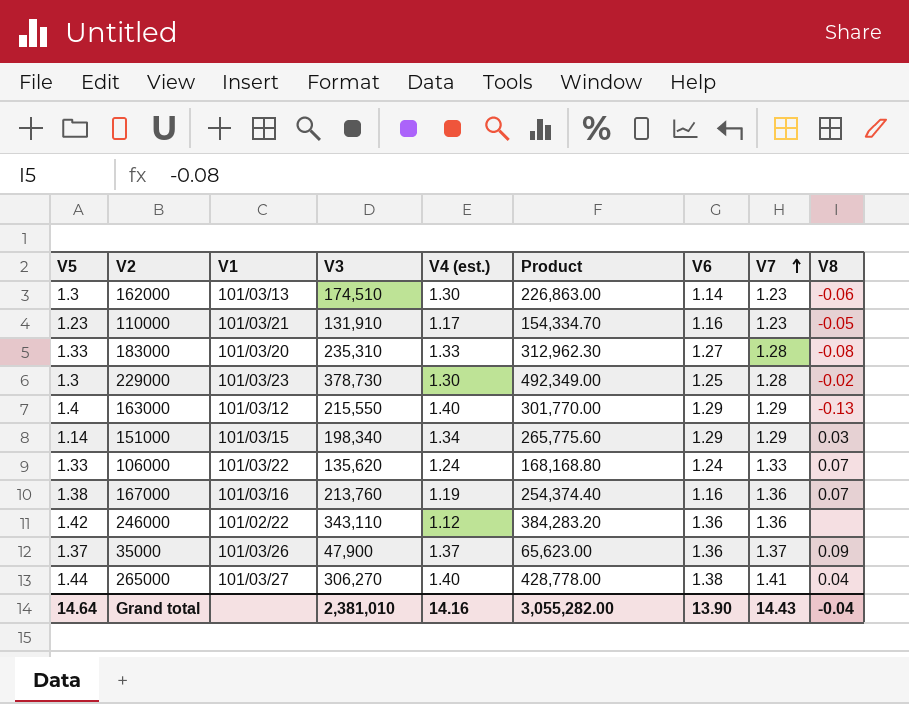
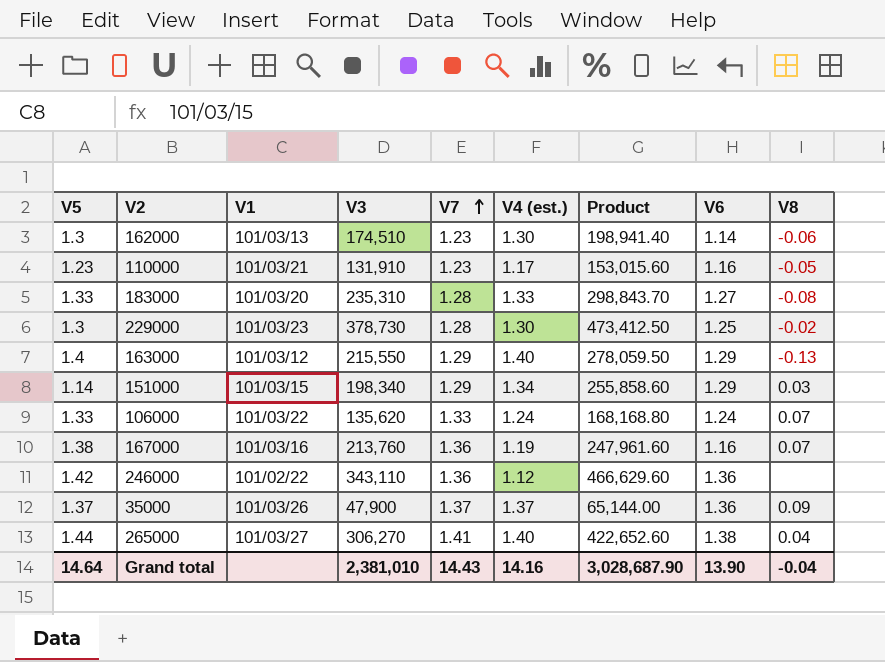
column V7 | position: 8 -> 5
column Product | formula: [V3] * [V4 (est.)] -> [V3] * [V6]
Grand total | Product: 3,055,282.00 -> 3,028,687.90

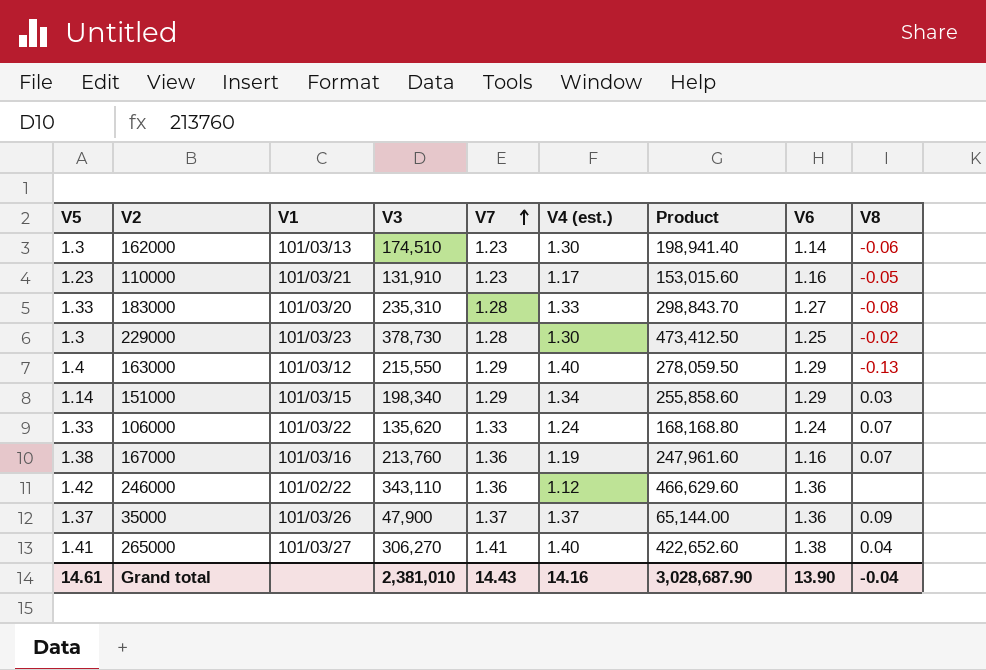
265000 | V5: 1.44 -> 1.41
Grand total | V5: 14.64 -> 14.61

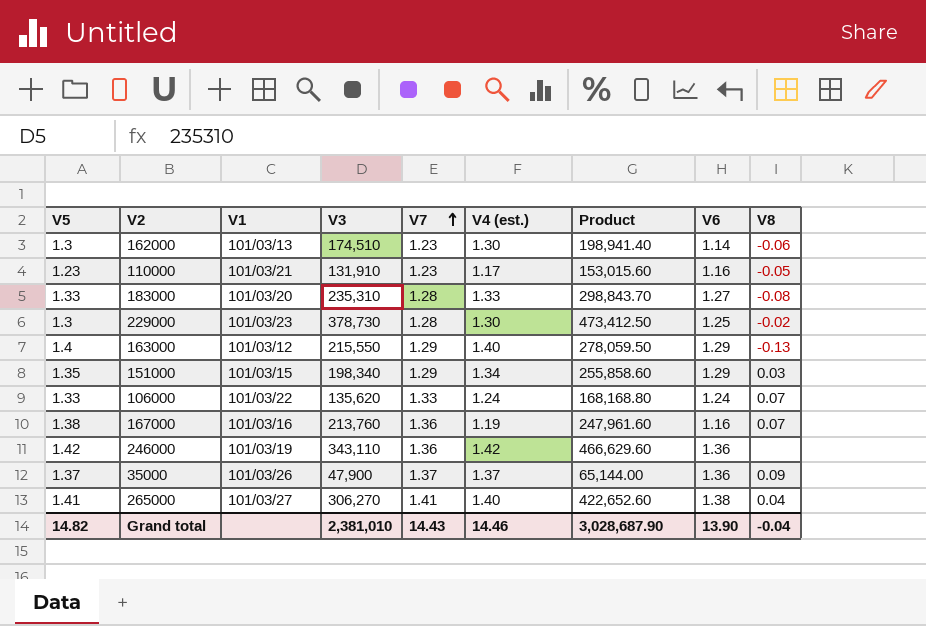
151000 | V5: 1.14 -> 1.35
246000 | V1: 101/02/22 -> 101/03/19
246000 | V4 (est.): 1.12 -> 1.42
Grand total | V5: 14.61 -> 14.82
Grand total | V4 (est.): 14.16 -> 14.46

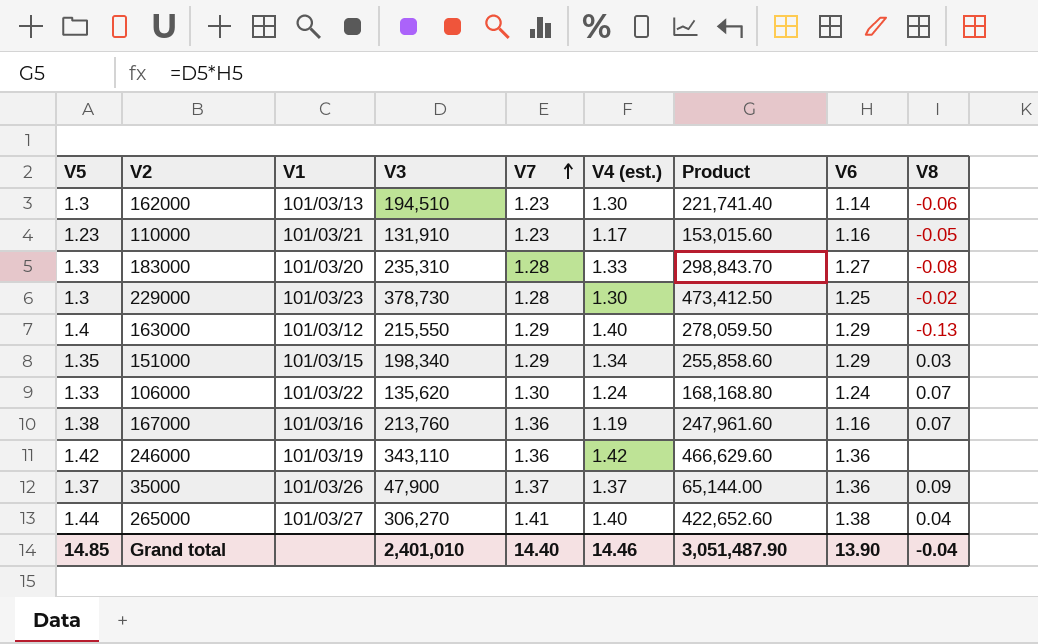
162000 | V3: 174,510 -> 194,510
162000 | Product: 198,941.40 -> 221,741.40
106000 | V7: 1.33 -> 1.30
265000 | V5: 1.41 -> 1.44
Grand total | V5: 14.82 -> 14.85
Grand total | V3: 2,381,010 -> 2,401,010
Grand total | V7: 14.43 -> 14.40
Grand total | Product: 3,028,687.90 -> 3,051,487.90

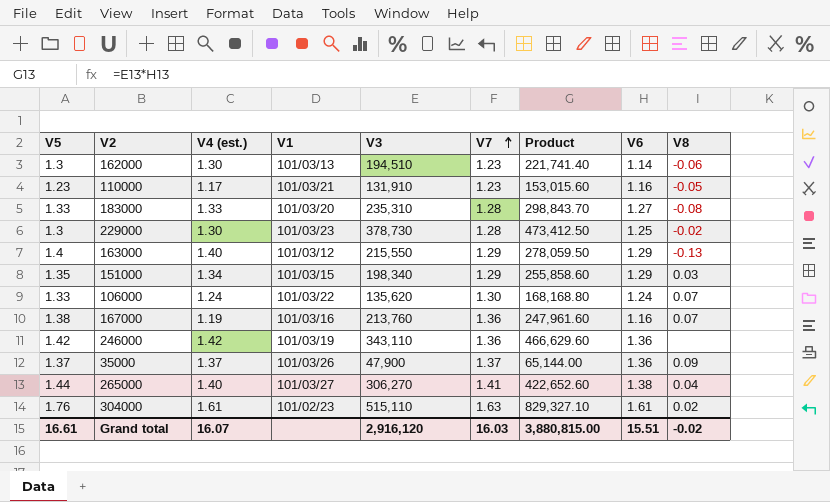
column V4 (est.) | position: 6 -> 3
row 304000: none -> 1.76 | 1.61 | 101/02/23 | 515,110 | 1.63 | 829,327.10 | 1.61 | 0.02
Grand total | V5: 14.85 -> 16.61
Grand total | V4 (est.): 14.46 -> 16.07
Grand total | V3: 2,401,010 -> 2,916,120
Grand total | V7: 14.40 -> 16.03
Grand total | Product: 3,051,487.90 -> 3,880,815.00
Grand total | V6: 13.90 -> 15.51
Grand total | V8: -0.04 -> -0.02

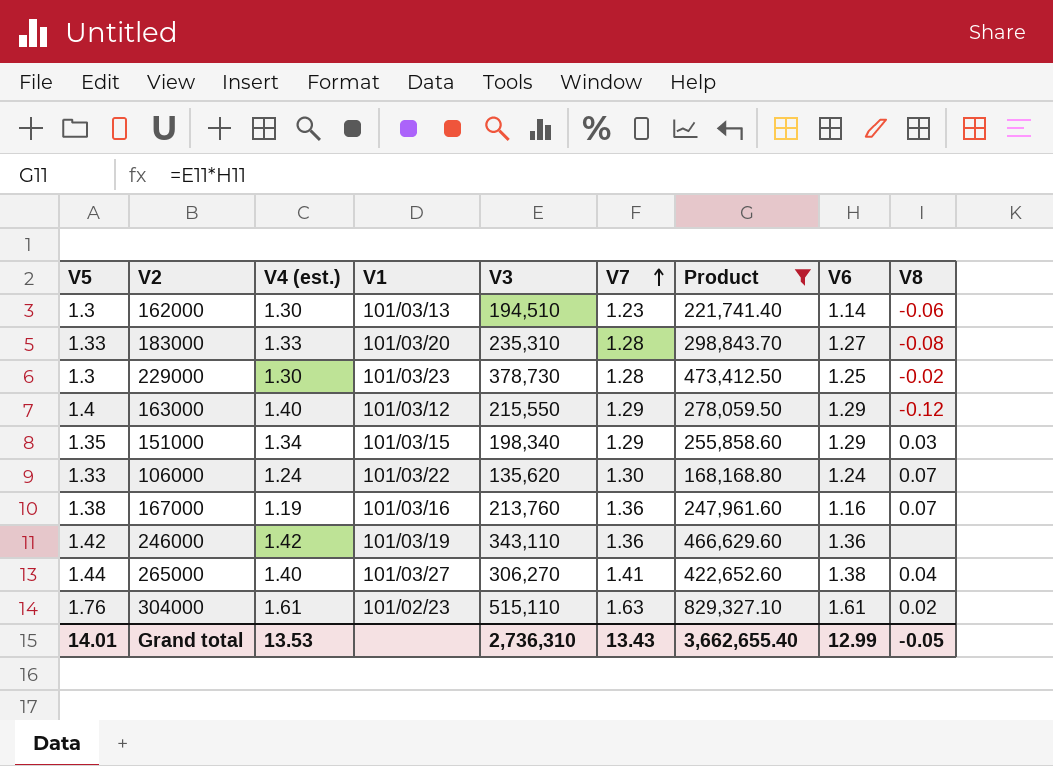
filter: none -> Product >= 168,168.80
163000 | V8: -0.13 -> -0.12
Grand total | V5: 16.61 -> 14.01
Grand total | V4 (est.): 16.07 -> 13.53
Grand total | V3: 2,916,120 -> 2,736,310
Grand total | V7: 16.03 -> 13.43
Grand total | Product: 3,880,815.00 -> 3,662,655.40
Grand total | V6: 15.51 -> 12.99
Grand total | V8: -0.02 -> -0.05

